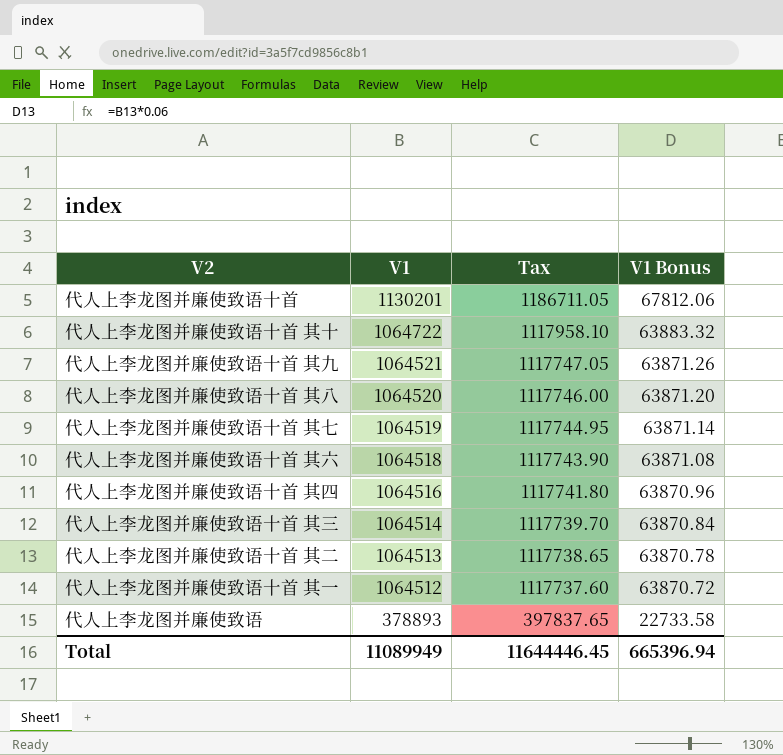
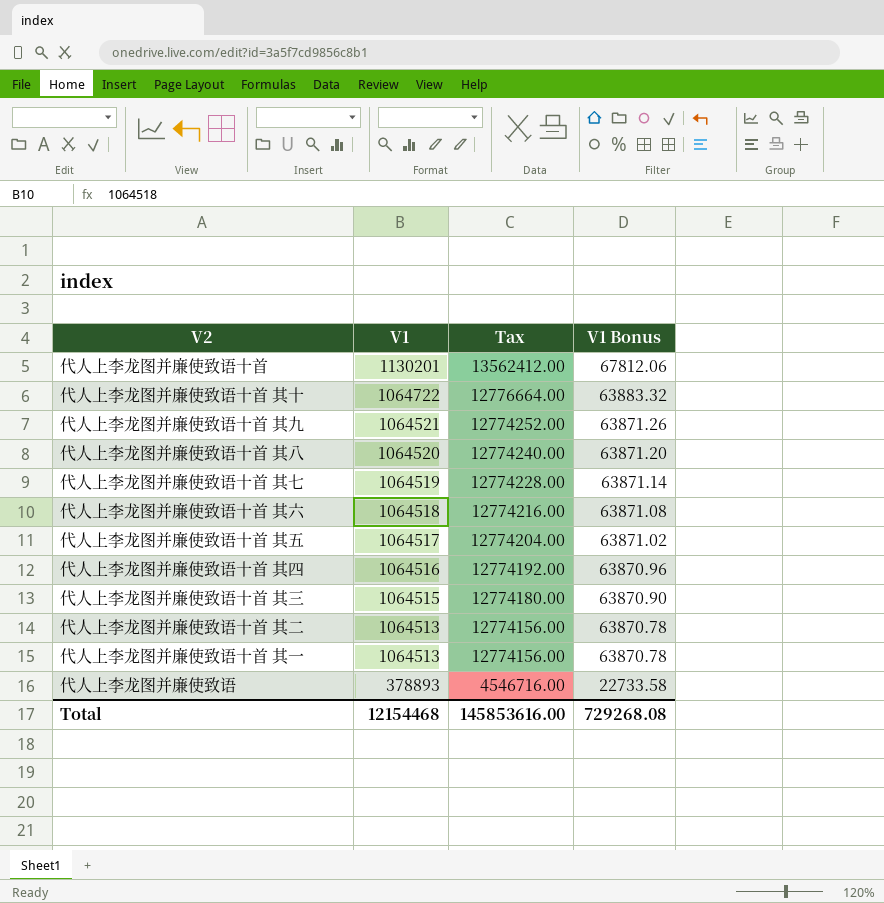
column Tax | formula: [V1] * 1.05 -> [V1] * 12
row 代人上李龙图并廉使致语十首 其五: none -> 1064517 | 12774204.00 | 63871.02
代人上李龙图并廉使致语十首 其三 | V1: 1064514 -> 1064515
代人上李龙图并廉使致语十首 其三 | V1 Bonus: 63870.84 -> 63870.90
代人上李龙图并廉使致语十首 其一 | V1: 1064512 -> 1064513
代人上李龙图并廉使致语十首 其一 | V1 Bonus: 63870.72 -> 63870.78
Total | V1: 11089949 -> 12154468
Total | Tax: 11644446.45 -> 145853616.00
Total | V1 Bonus: 665396.94 -> 729268.08

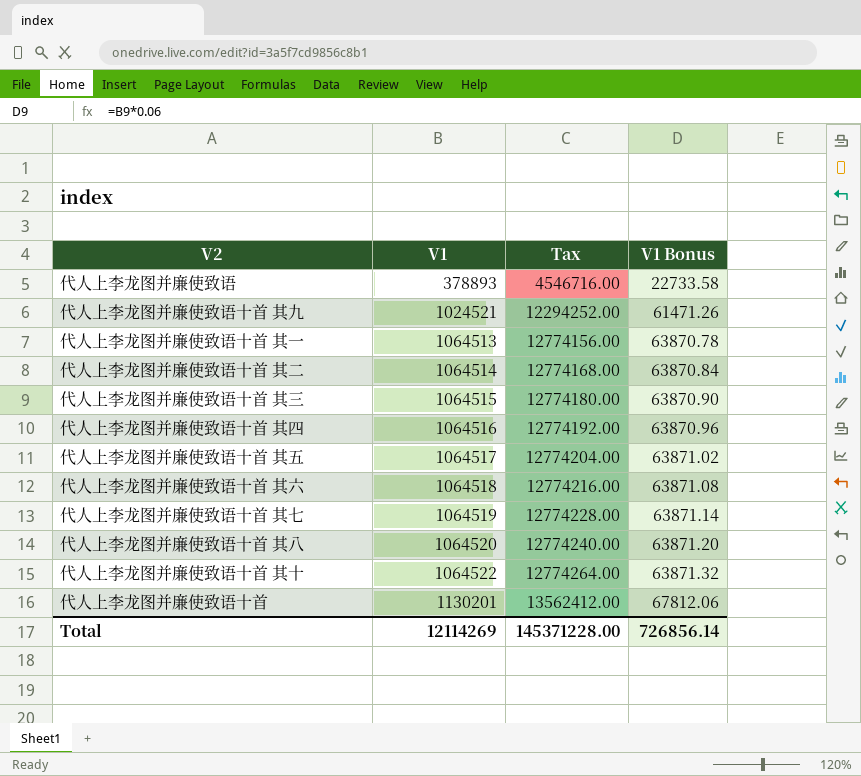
row order: V1 descending -> V1 ascending
代人上李龙图并廉使致语十首 其九 | V1: 1064521 -> 1024521
代人上李龙图并廉使致语十首 其九 | Tax: 12774252.00 -> 12294252.00
代人上李龙图并廉使致语十首 其九 | V1 Bonus: 63871.26 -> 61471.26
代人上李龙图并廉使致语十首 其二 | V1: 1064513 -> 1064514
代人上李龙图并廉使致语十首 其二 | Tax: 12774156.00 -> 12774168.00
代人上李龙图并廉使致语十首 其二 | V1 Bonus: 63870.78 -> 63870.84
代人上李龙图并廉使致语十首 其十 | V1: 1064722 -> 1064522
代人上李龙图并廉使致语十首 其十 | Tax: 12776664.00 -> 12774264.00
代人上李龙图并廉使致语十首 其十 | V1 Bonus: 63883.32 -> 63871.32
Total | V1: 12154468 -> 12114269
Total | Tax: 145853616.00 -> 145371228.00
Total | V1 Bonus: 729268.08 -> 726856.14

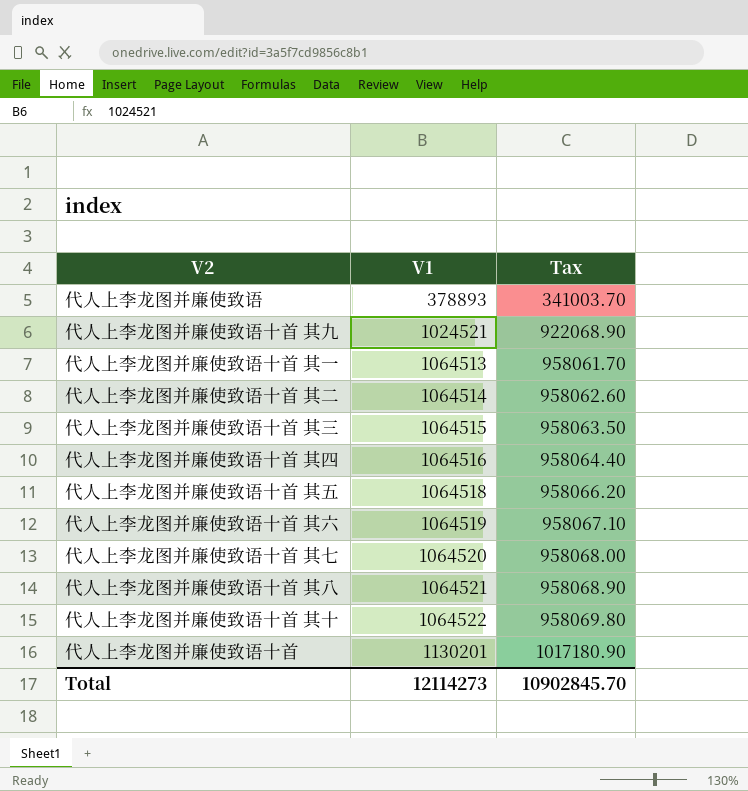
column V1 Bonus | formula: [V1] * 0.06 -> none
column Tax | formula: [V1] * 12 -> [V1] * 0.9
代人上李龙图并廉使致语十首 其五 | V1: 1064517 -> 1064518
代人上李龙图并廉使致语十首 其六 | V1: 1064518 -> 1064519
代人上李龙图并廉使致语十首 其七 | V1: 1064519 -> 1064520
代人上李龙图并廉使致语十首 其八 | V1: 1064520 -> 1064521
Total | V1: 12114269 -> 12114273
Total | Tax: 145371228.00 -> 10902845.70

